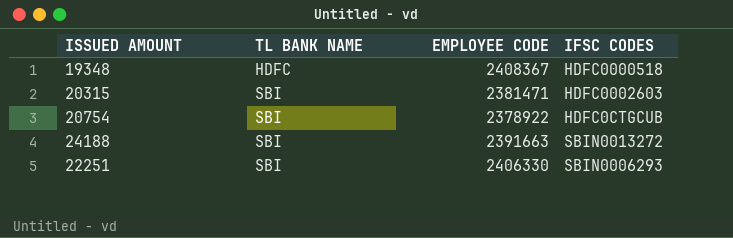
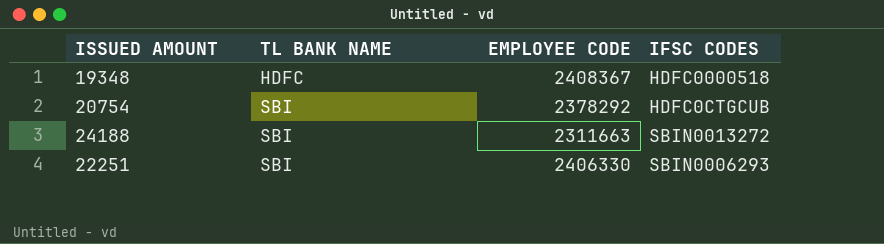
row 20315: SBI | 2381471 | HDFC0002603 -> none
20754 | EMPLOYEE CODE: 2378922 -> 2378292
24188 | EMPLOYEE CODE: 2391663 -> 2311663

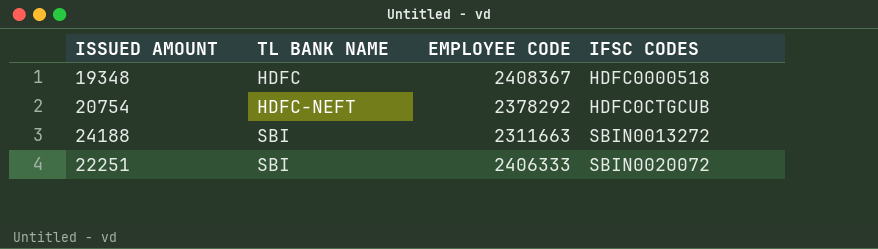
20754 | TL BANK NAME: SBI -> HDFC-NEFT
22251 | EMPLOYEE CODE: 2406330 -> 2406333
22251 | IFSC CODES: SBIN0006293 -> SBIN0020072

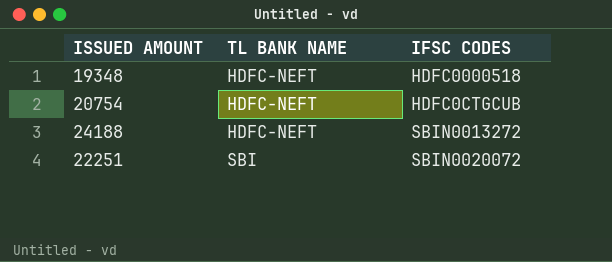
column EMPLOYEE CODE | position: 3 -> none
19348 | TL BANK NAME: HDFC -> HDFC-NEFT
24188 | TL BANK NAME: SBI -> HDFC-NEFT

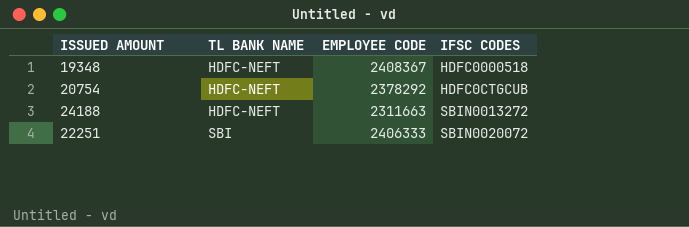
column EMPLOYEE CODE | position: none -> 3

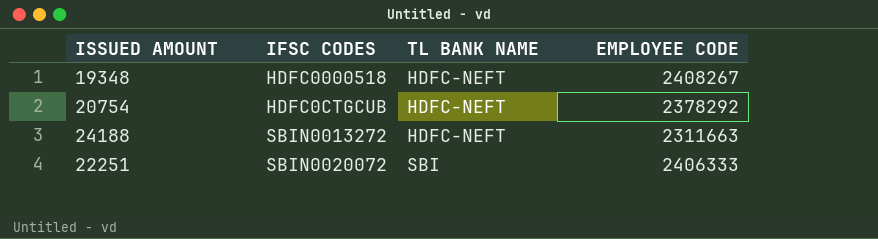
column IFSC CODES | position: 4 -> 2
19348 | EMPLOYEE CODE: 2408367 -> 2408267

